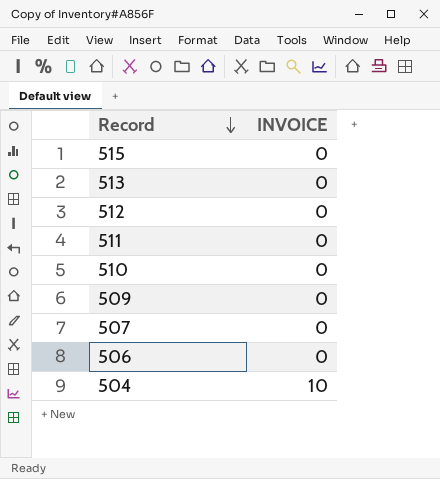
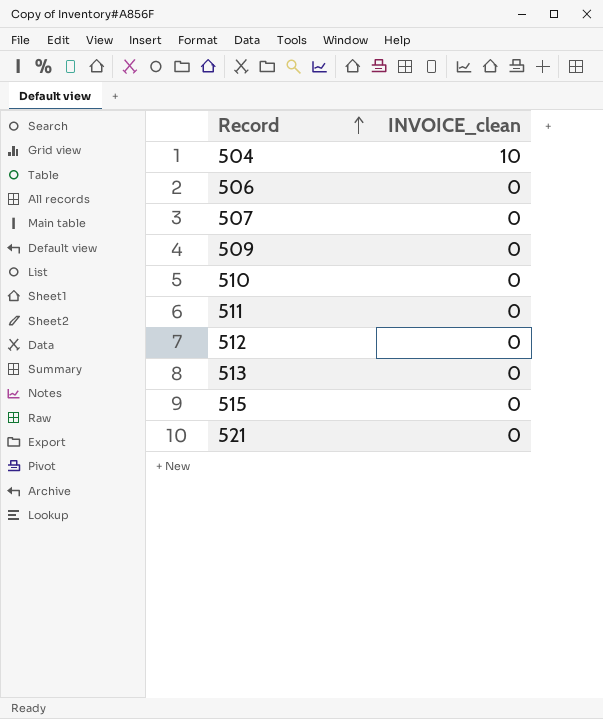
row order: Record descending -> Record ascending
column name: INVOICE -> INVOICE_clean
row 521: none -> 0

